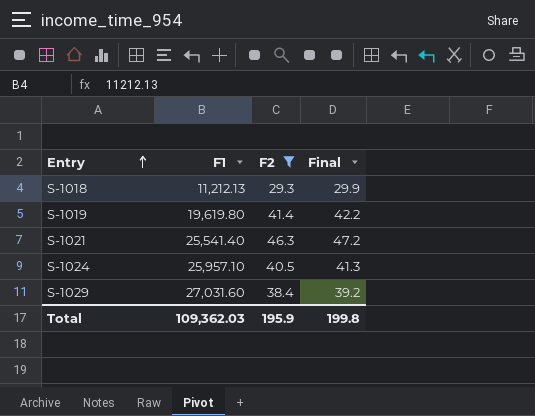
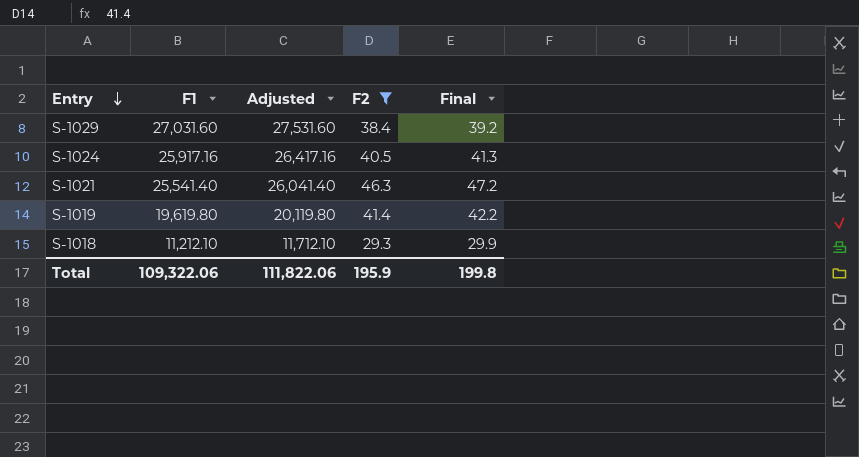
row order: Entry ascending -> Entry descending
column Adjusted | formula: none -> [F1] + 500
S-1024 | F1: 25,957.10 -> 25,917.16
S-1018 | F1: 11,212.13 -> 11,212.10
Total | F1: 109,362.03 -> 109,322.06

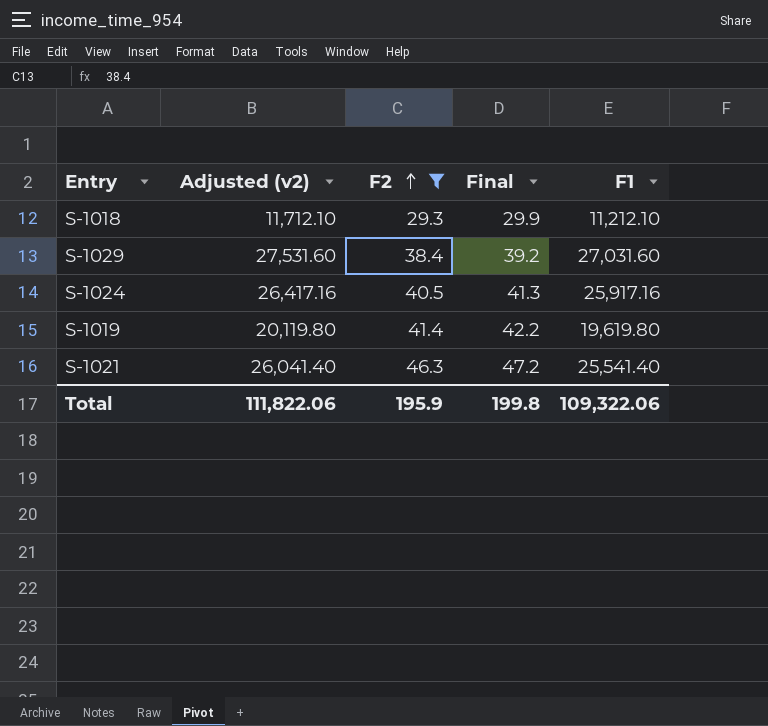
row order: Entry descending -> F2 ascending
column name: Adjusted -> Adjusted (v2)
column F1 | position: 2 -> 5

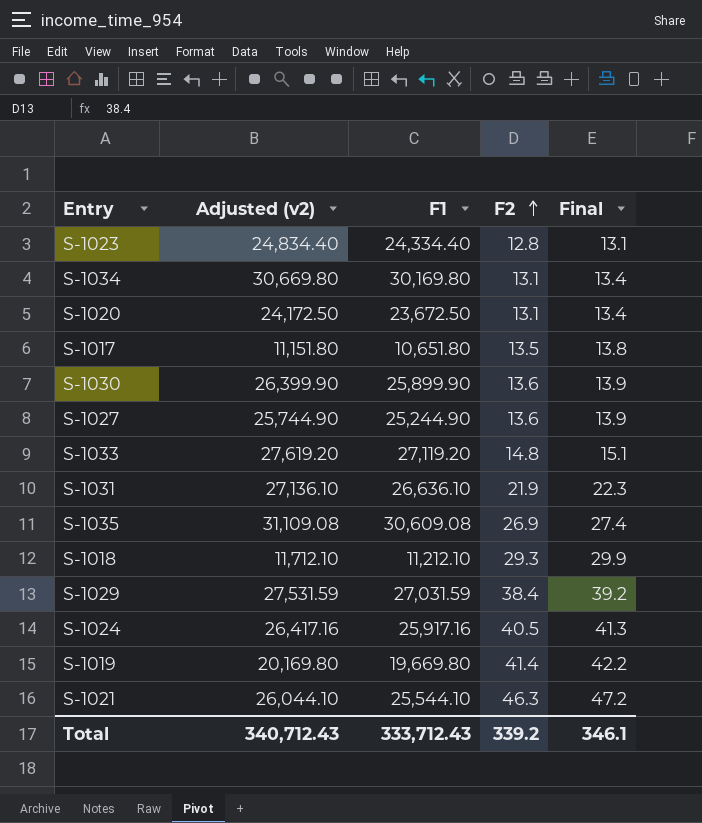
filter: F2 >= 29.3 -> none
column F1 | position: 5 -> 3
S-1029 | Adjusted (v2): 27,531.60 -> 27,531.59
S-1029 | F1: 27,031.60 -> 27,031.59
S-1019 | Adjusted (v2): 20,119.80 -> 20,169.80
S-1019 | F1: 19,619.80 -> 19,669.80
S-1021 | Adjusted (v2): 26,041.40 -> 26,044.10
S-1021 | F1: 25,541.40 -> 25,544.10
Total | Adjusted (v2): 111,822.06 -> 340,712.43
Total | F1: 109,322.06 -> 333,712.43
Total | F2: 195.9 -> 339.2
Total | Final: 199.8 -> 346.1

